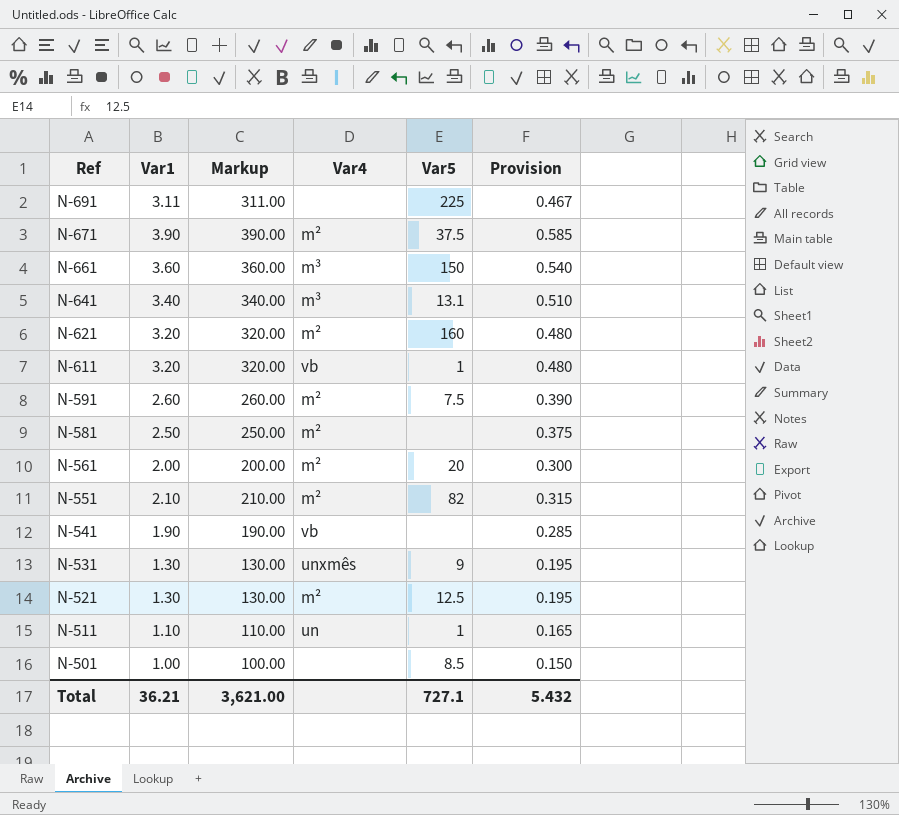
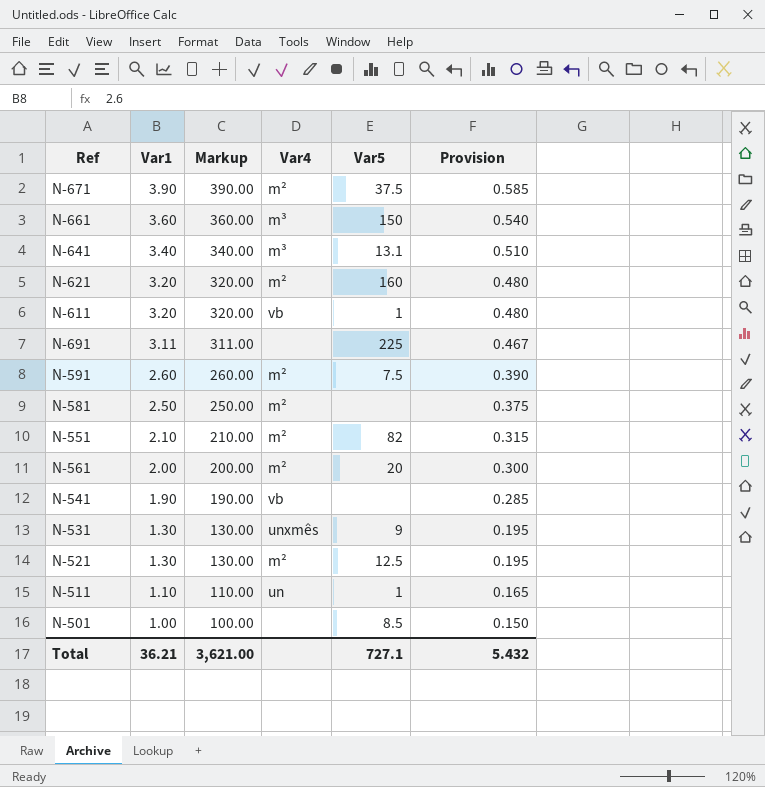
row order: Ref descending -> Var1 descending

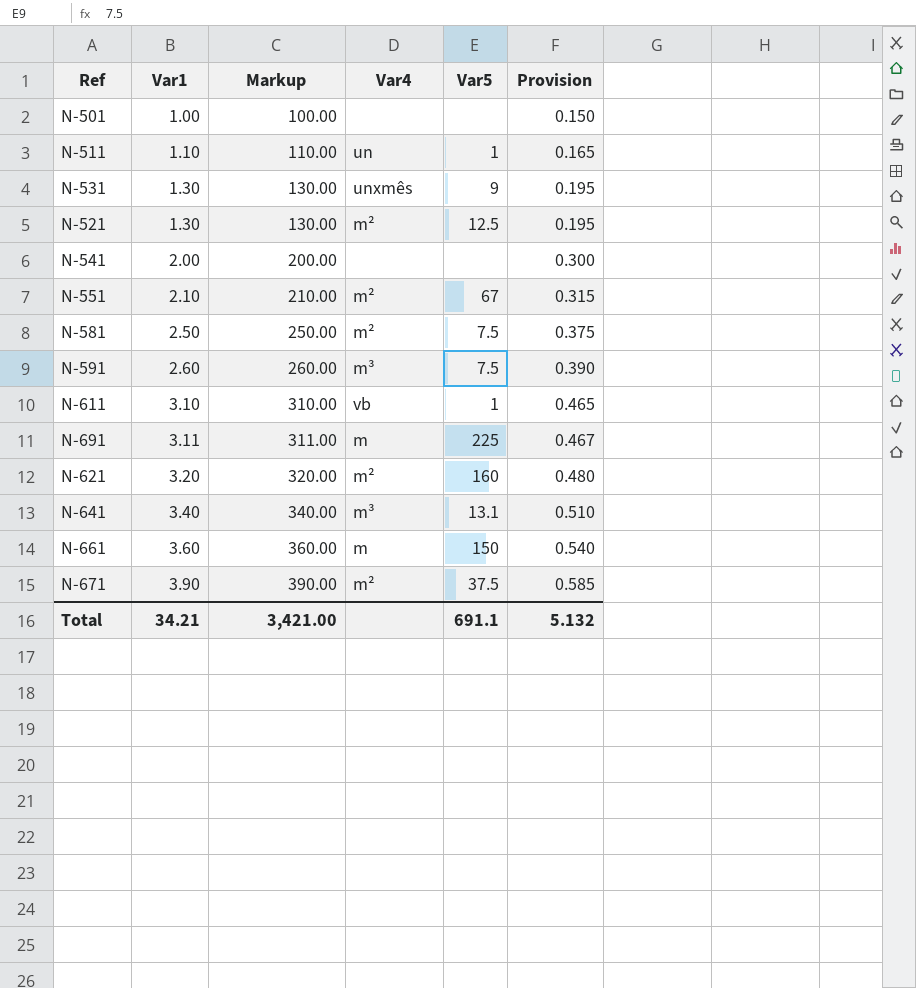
row order: Var1 descending -> Var1 ascending
row N-561: 2.00 | 200.00 | m² | 20 | 0.300 -> none
N-501 | Var5: 8.5 -> none
N-541 | Var1: 1.90 -> 2.00
N-541 | Markup: 190.00 -> 200.00
N-541 | Var4: vb -> none
N-541 | Provision: 0.285 -> 0.300
N-551 | Var5: 82 -> 67
N-581 | Var5: none -> 7.5
N-591 | Var4: m² -> m³
N-611 | Var1: 3.20 -> 3.10
N-611 | Markup: 320.00 -> 310.00
N-611 | Provision: 0.480 -> 0.465
N-691 | Var4: none -> m
N-661 | Var4: m³ -> m
Total | Var1: 36.21 -> 34.21
Total | Markup: 3,621.00 -> 3,421.00
Total | Var5: 727.1 -> 691.1
Total | Provision: 5.432 -> 5.132

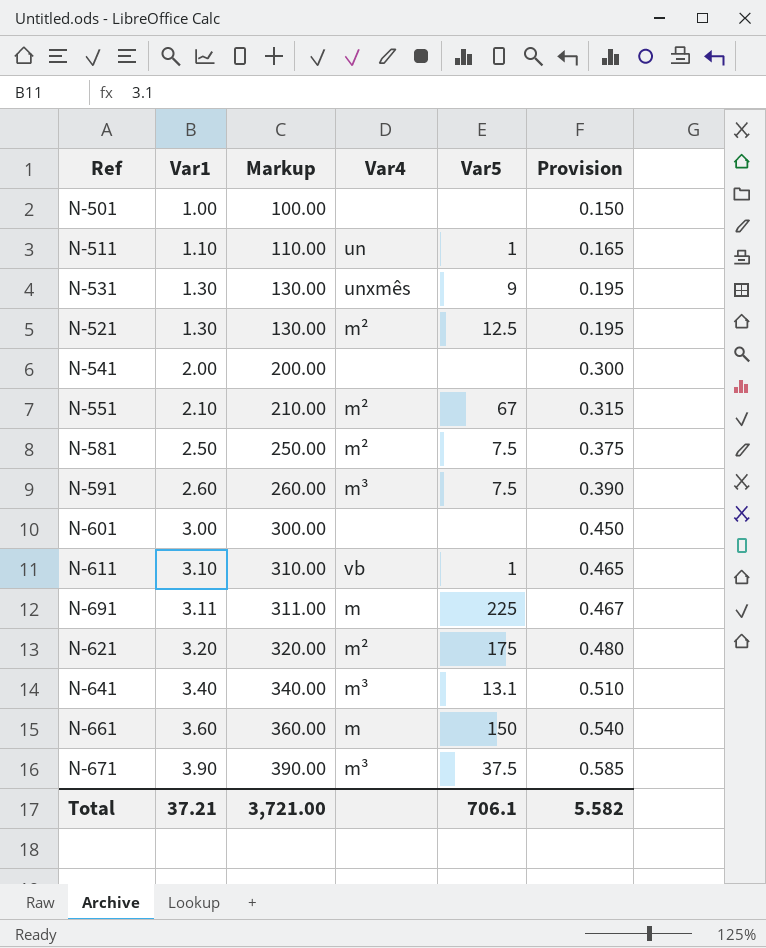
row N-601: none -> 3.00 | 300.00 | none | none | 0.450
N-621 | Var5: 160 -> 175
N-671 | Var4: m² -> m³
Total | Var1: 34.21 -> 37.21
Total | Markup: 3,421.00 -> 3,721.00
Total | Var5: 691.1 -> 706.1
Total | Provision: 5.132 -> 5.582

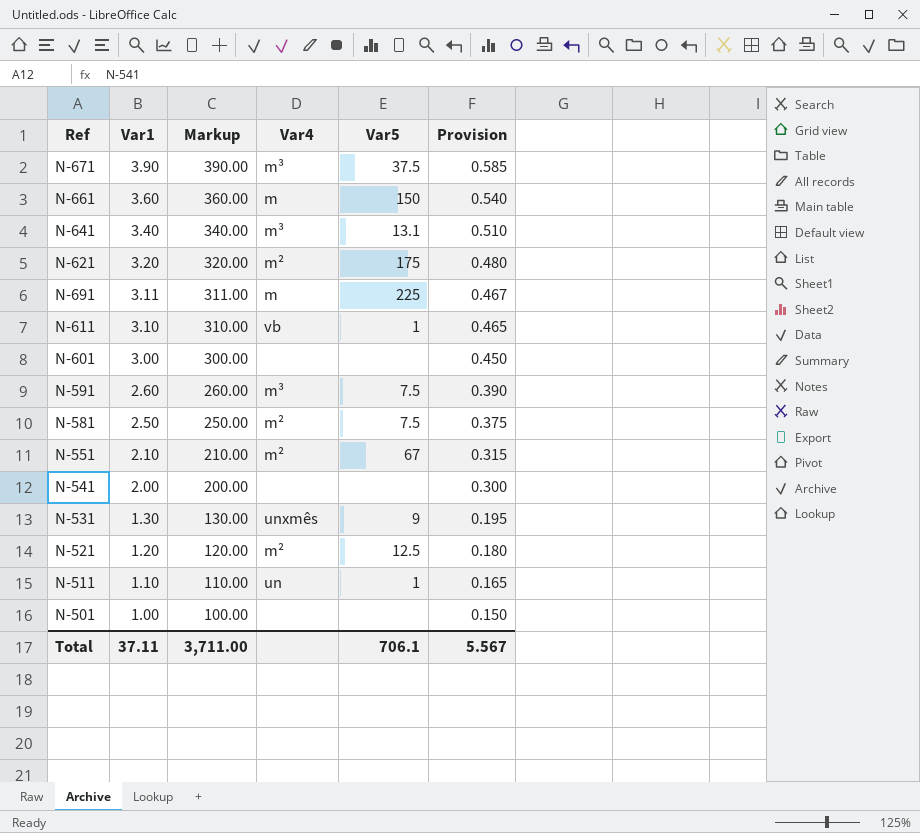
row order: Var1 ascending -> Var1 descending
N-521 | Var1: 1.30 -> 1.20
N-521 | Markup: 130.00 -> 120.00
N-521 | Provision: 0.195 -> 0.180
Total | Var1: 37.21 -> 37.11
Total | Markup: 3,721.00 -> 3,711.00
Total | Provision: 5.582 -> 5.567

